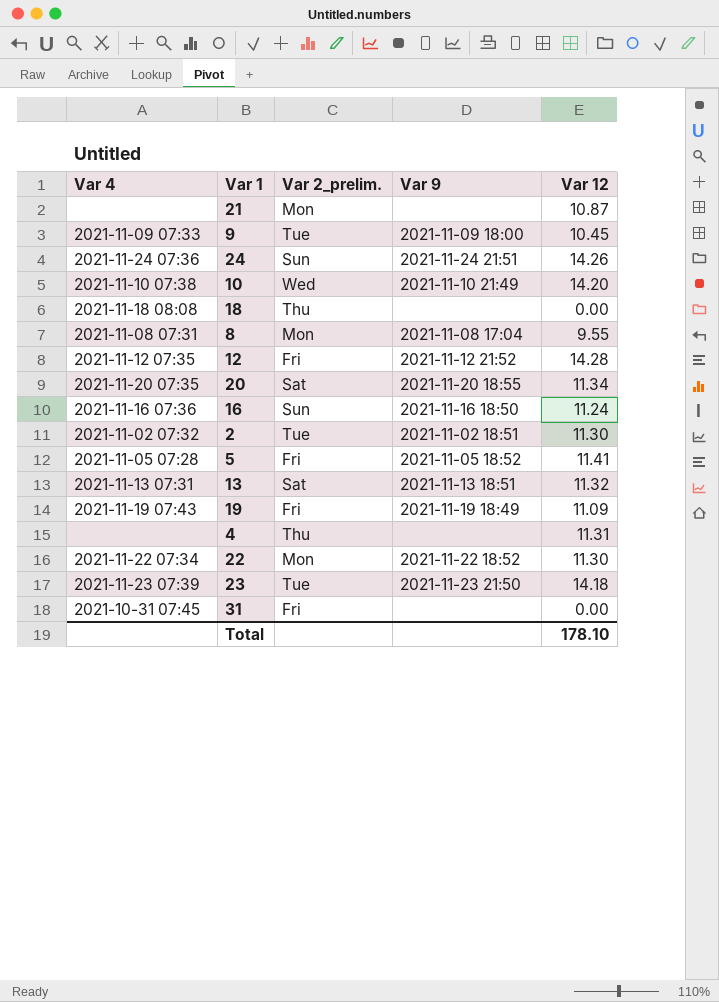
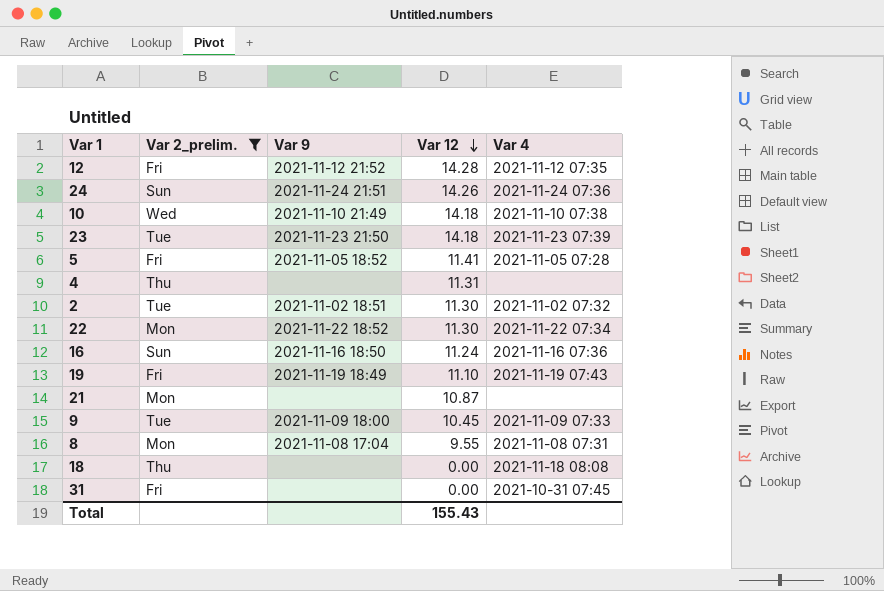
filter: none -> Var 2_prelim. != Sat
row order: none -> Var 12 descending
column Var 4 | position: 1 -> 5
10 | Var 12: 14.20 -> 14.18
19 | Var 12: 11.09 -> 11.10
Total | Var 12: 178.10 -> 155.43

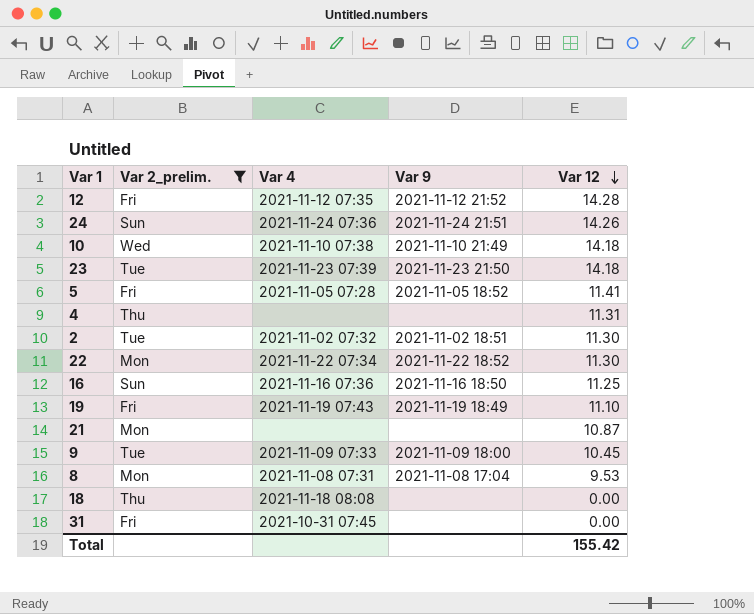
column Var 4 | position: 5 -> 3
16 | Var 12: 11.24 -> 11.25
8 | Var 12: 9.55 -> 9.53
Total | Var 12: 155.43 -> 155.42

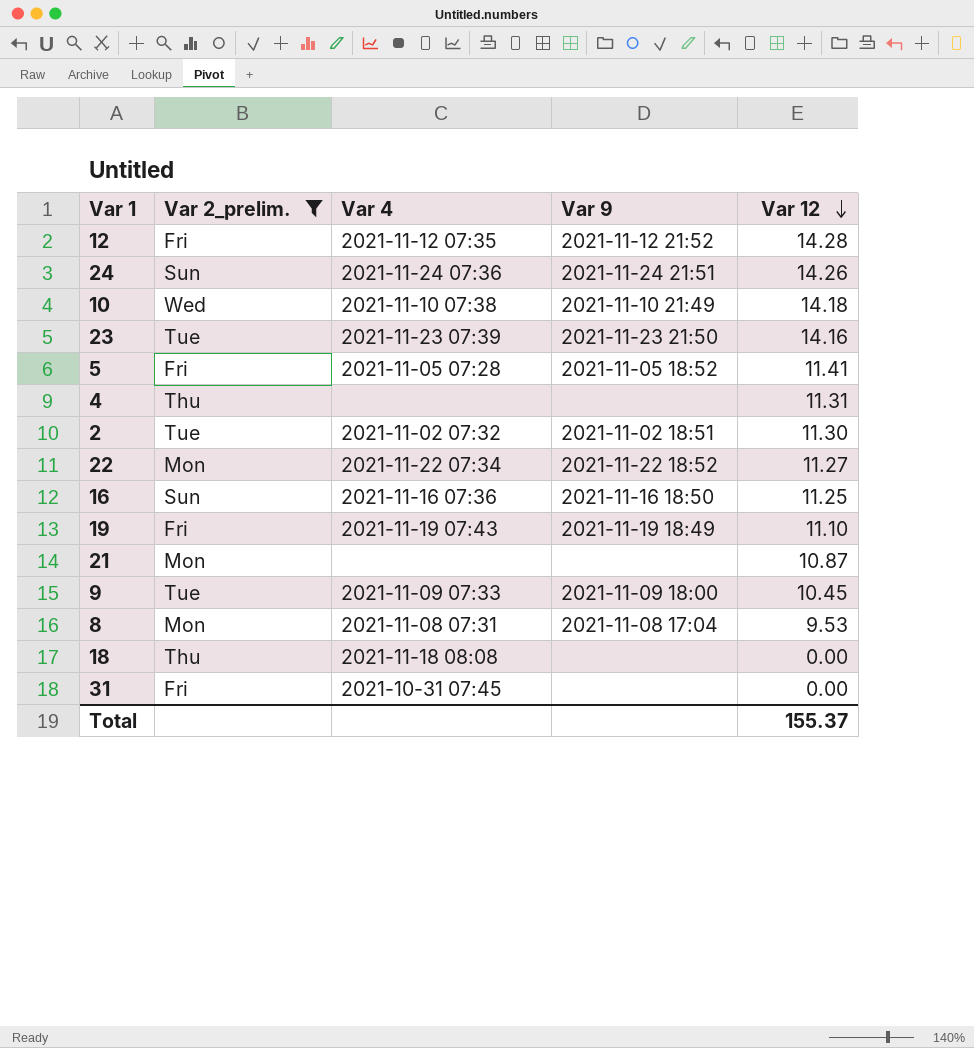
23 | Var 12: 14.18 -> 14.16
22 | Var 12: 11.30 -> 11.27
Total | Var 12: 155.42 -> 155.37

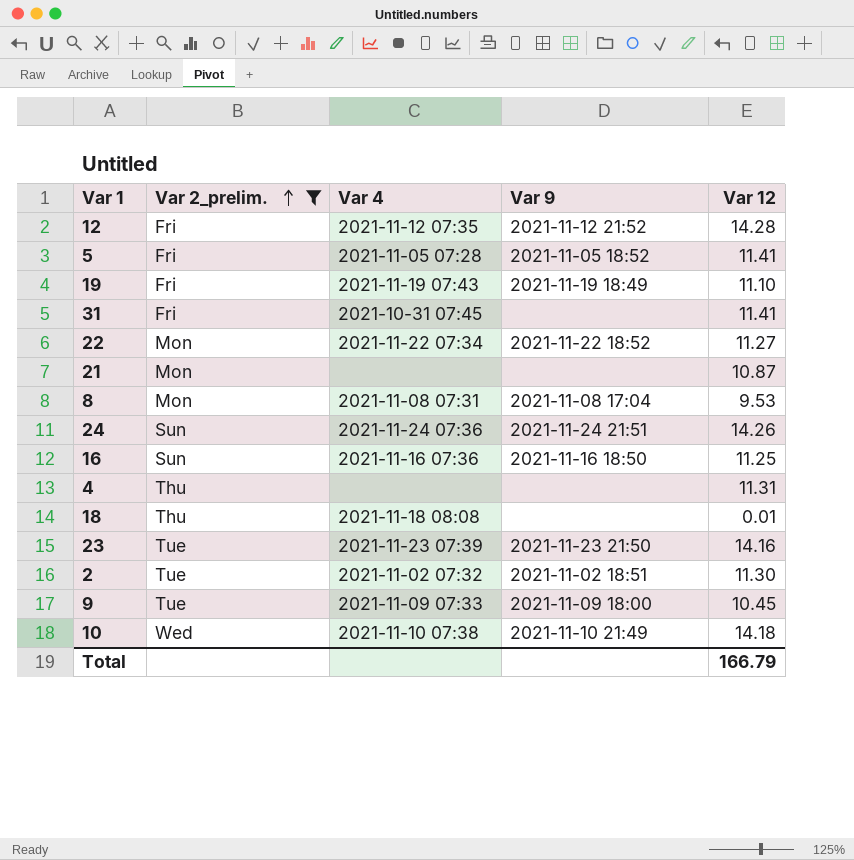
row order: Var 12 descending -> Var 2_prelim. ascending
31 | Var 12: 0.00 -> 11.41
18 | Var 12: 0.00 -> 0.01
Total | Var 12: 155.37 -> 166.79

